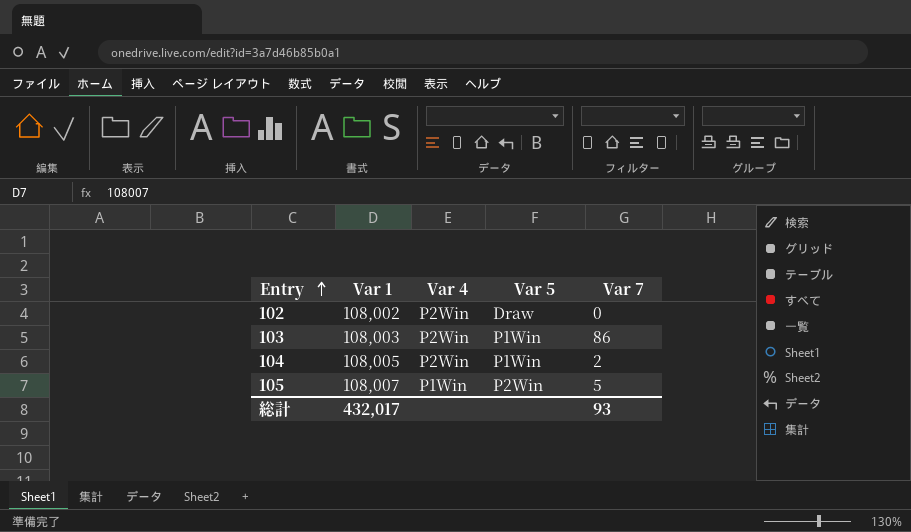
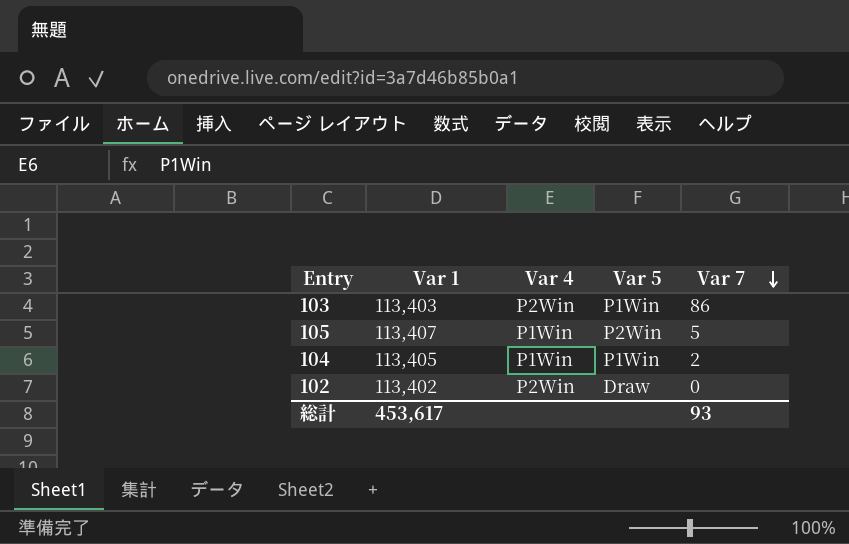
row order: Entry ascending -> Var 7 descending
103 | Var 1: 108,003 -> 113,403
105 | Var 1: 108,007 -> 113,407
104 | Var 1: 108,005 -> 113,405
104 | Var 4: P2Win -> P1Win
102 | Var 1: 108,002 -> 113,402
総計 | Var 1: 432,017 -> 453,617

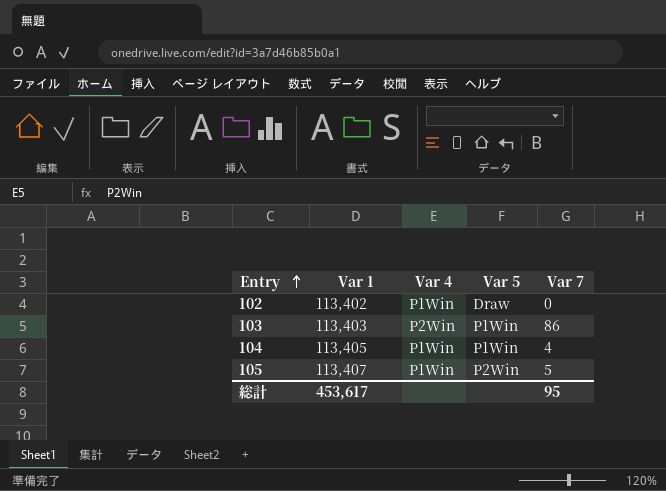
row order: Var 7 descending -> Entry ascending
102 | Var 4: P2Win -> P1Win
104 | Var 7: 2 -> 4
総計 | Var 7: 93 -> 95

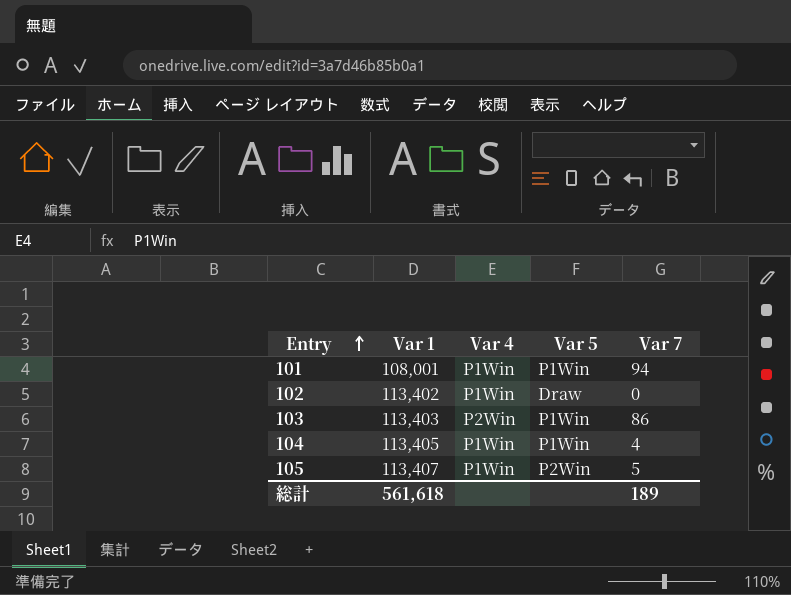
row 101: none -> 108,001 | P1Win | P1Win | 94
総計 | Var 1: 453,617 -> 561,618
総計 | Var 7: 95 -> 189

